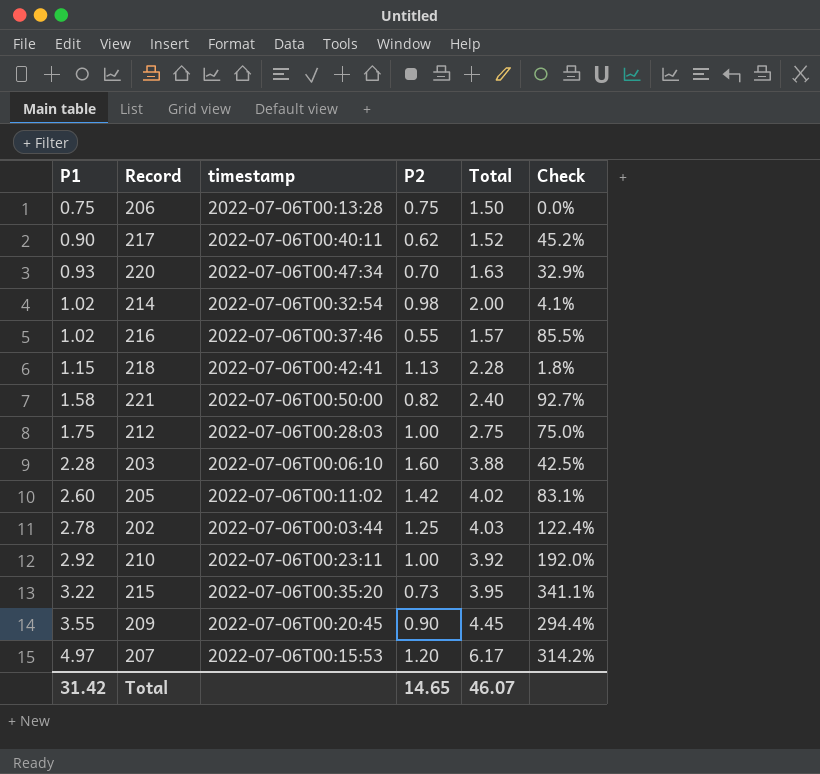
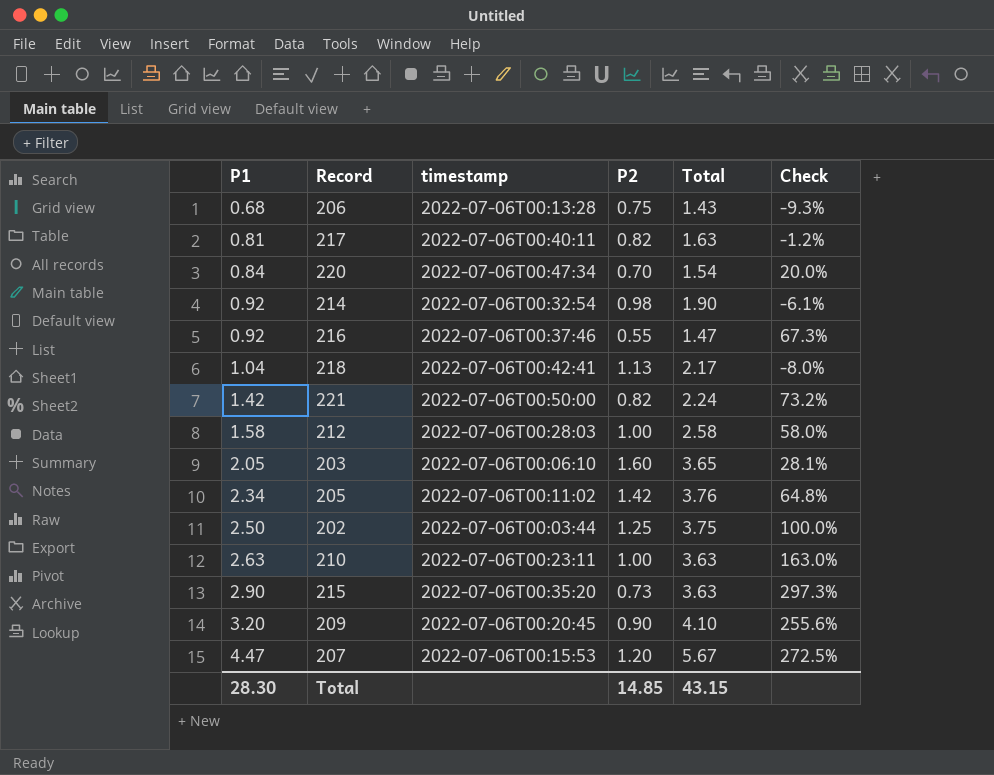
206 | P1: 0.75 -> 0.68
206 | Total: 1.50 -> 1.43
206 | Check: 0.0% -> -9.3%
217 | P1: 0.90 -> 0.81
217 | P2: 0.62 -> 0.82
217 | Total: 1.52 -> 1.63
217 | Check: 45.2% -> -1.2%
220 | P1: 0.93 -> 0.84
220 | Total: 1.63 -> 1.54
220 | Check: 32.9% -> 20.0%
214 | P1: 1.02 -> 0.92
214 | Total: 2.00 -> 1.90
214 | Check: 4.1% -> -6.1%
216 | P1: 1.02 -> 0.92
216 | Total: 1.57 -> 1.47
216 | Check: 85.5% -> 67.3%
218 | P1: 1.15 -> 1.04
218 | Total: 2.28 -> 2.17
218 | Check: 1.8% -> -8.0%
221 | P1: 1.58 -> 1.42
221 | Total: 2.40 -> 2.24
221 | Check: 92.7% -> 73.2%
212 | P1: 1.75 -> 1.58
212 | Total: 2.75 -> 2.58
212 | Check: 75.0% -> 58.0%
203 | P1: 2.28 -> 2.05
203 | Total: 3.88 -> 3.65
203 | Check: 42.5% -> 28.1%
205 | P1: 2.60 -> 2.34
205 | Total: 4.02 -> 3.76
205 | Check: 83.1% -> 64.8%
202 | P1: 2.78 -> 2.50
202 | Total: 4.03 -> 3.75
202 | Check: 122.4% -> 100.0%
210 | P1: 2.92 -> 2.63
210 | Total: 3.92 -> 3.63
210 | Check: 192.0% -> 163.0%
215 | P1: 3.22 -> 2.90
215 | Total: 3.95 -> 3.63
215 | Check: 341.1% -> 297.3%
209 | P1: 3.55 -> 3.20
209 | Total: 4.45 -> 4.10
209 | Check: 294.4% -> 255.6%
207 | P1: 4.97 -> 4.47
207 | Total: 6.17 -> 5.67
207 | Check: 314.2% -> 272.5%
Total | P1: 31.42 -> 28.30
Total | P2: 14.65 -> 14.85
Total | Total: 46.07 -> 43.15

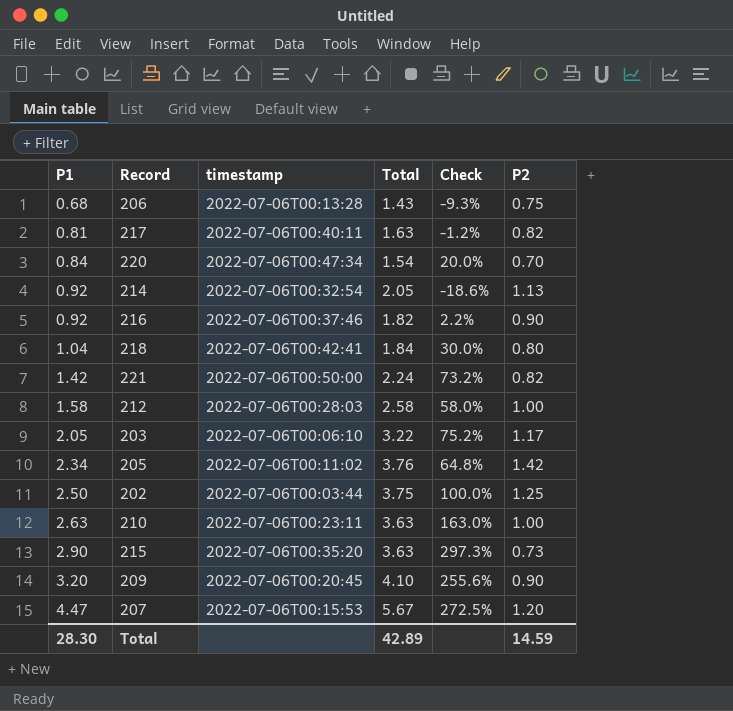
column P2 | position: 4 -> 6
214 | Total: 1.90 -> 2.05
214 | Check: -6.1% -> -18.6%
214 | P2: 0.98 -> 1.13
216 | Total: 1.47 -> 1.82
216 | Check: 67.3% -> 2.2%
216 | P2: 0.55 -> 0.90
218 | Total: 2.17 -> 1.84
218 | Check: -8.0% -> 30.0%
218 | P2: 1.13 -> 0.80
203 | Total: 3.65 -> 3.22
203 | Check: 28.1% -> 75.2%
203 | P2: 1.60 -> 1.17
Total | Total: 43.15 -> 42.89
Total | P2: 14.85 -> 14.59

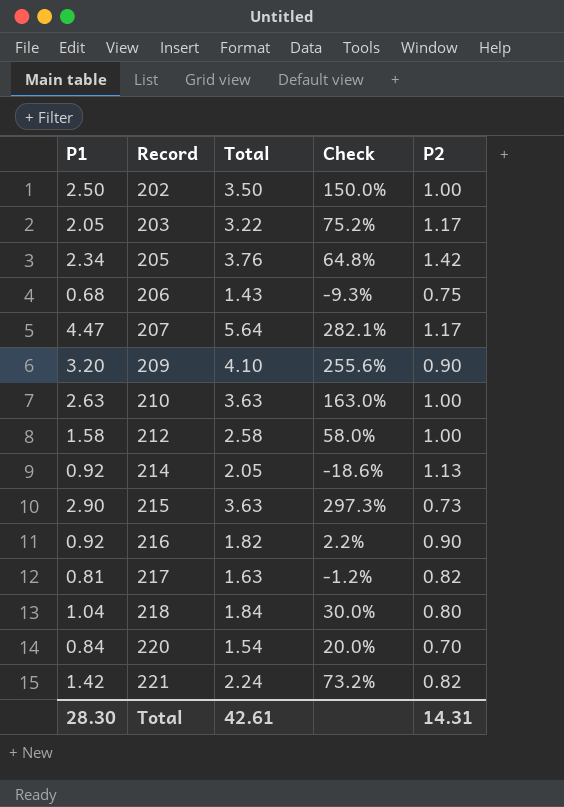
row order: P1 ascending -> Record ascending
column timestamp | position: 3 -> none
202 | Total: 3.75 -> 3.50
202 | Check: 100.0% -> 150.0%
202 | P2: 1.25 -> 1.00
207 | Total: 5.67 -> 5.64
207 | Check: 272.5% -> 282.1%
207 | P2: 1.20 -> 1.17
Total | Total: 42.89 -> 42.61
Total | P2: 14.59 -> 14.31

